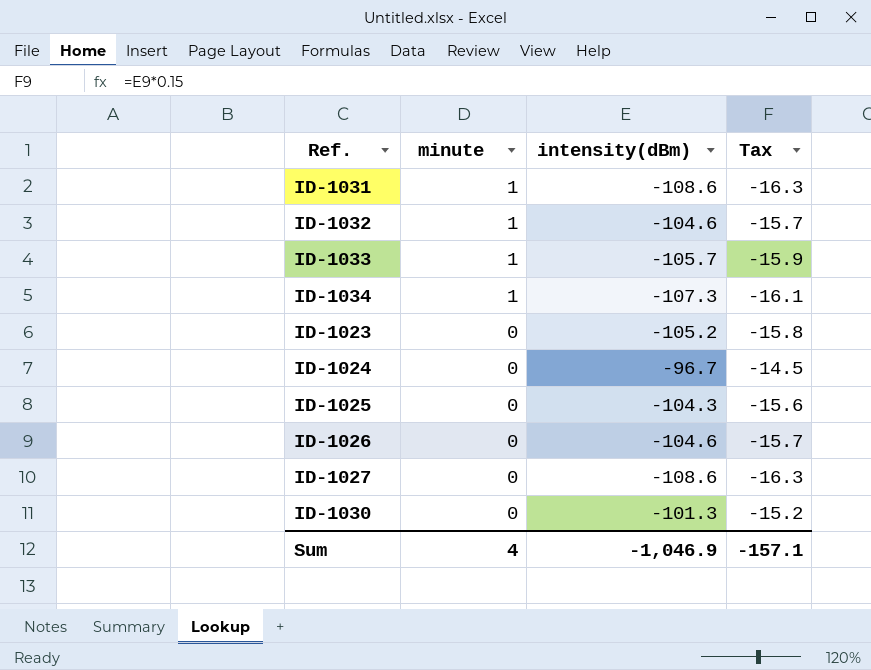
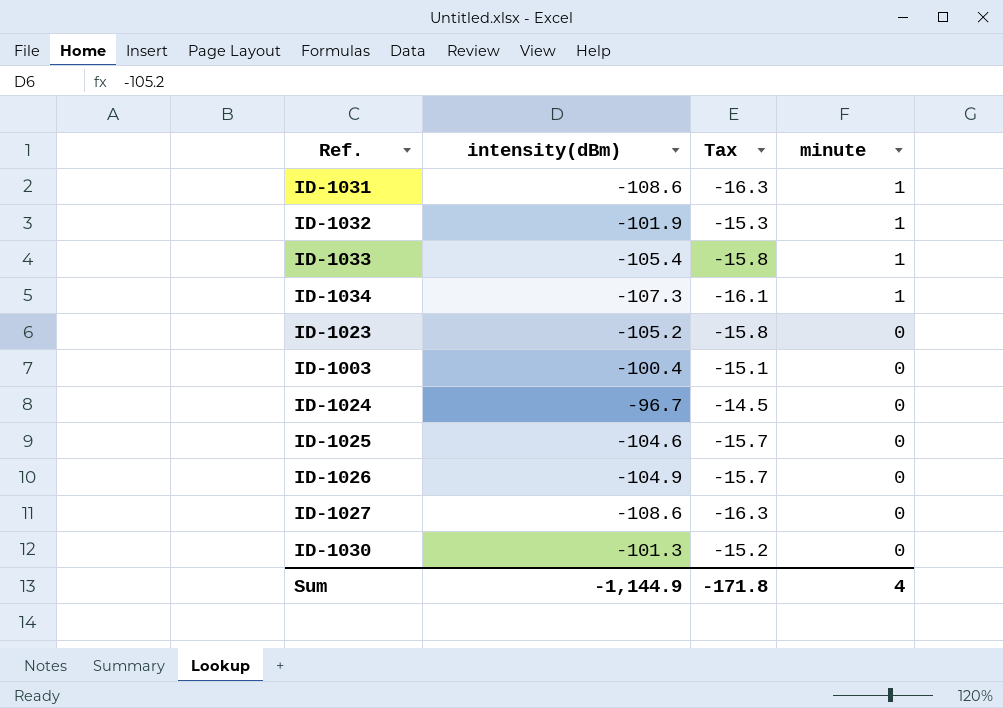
column minute | position: 2 -> 4
ID-1032 | intensity(dBm): -104.6 -> -101.9
ID-1032 | Tax: -15.7 -> -15.3
ID-1033 | intensity(dBm): -105.7 -> -105.4
ID-1033 | Tax: -15.9 -> -15.8
row ID-1003: none -> -100.4 | -15.1 | 0
ID-1025 | intensity(dBm): -104.3 -> -104.6
ID-1025 | Tax: -15.6 -> -15.7
ID-1026 | intensity(dBm): -104.6 -> -104.9
Sum | intensity(dBm): -1,046.9 -> -1,144.9
Sum | Tax: -157.1 -> -171.8

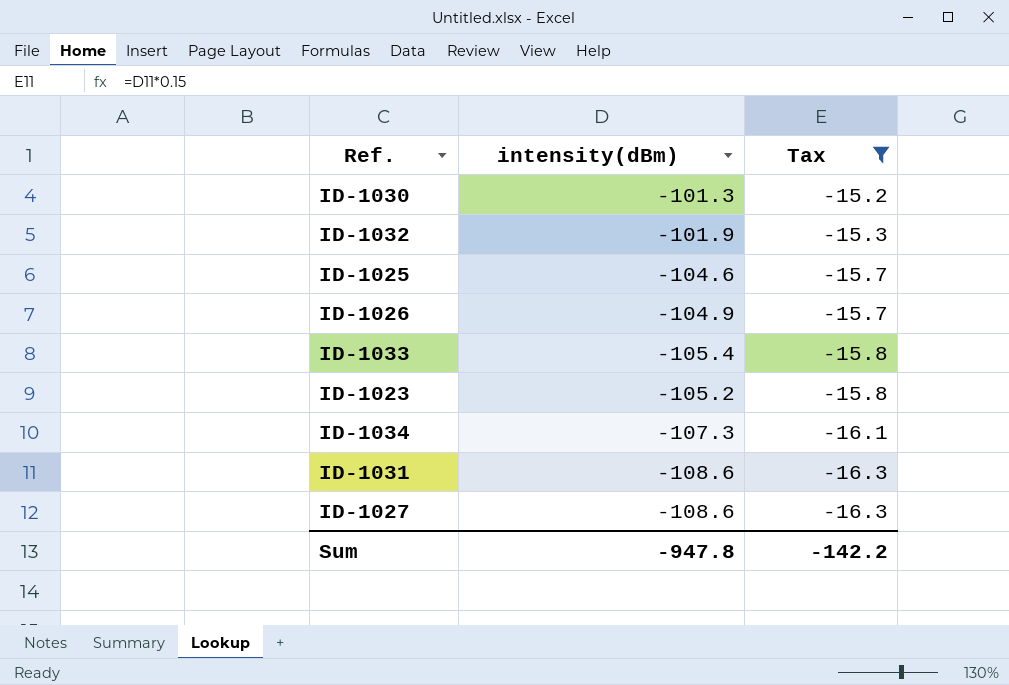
filter: none -> Tax <= -15.2
row order: minute descending -> Tax descending
column minute | position: 4 -> none
Sum | intensity(dBm): -1,144.9 -> -947.8
Sum | Tax: -171.8 -> -142.2

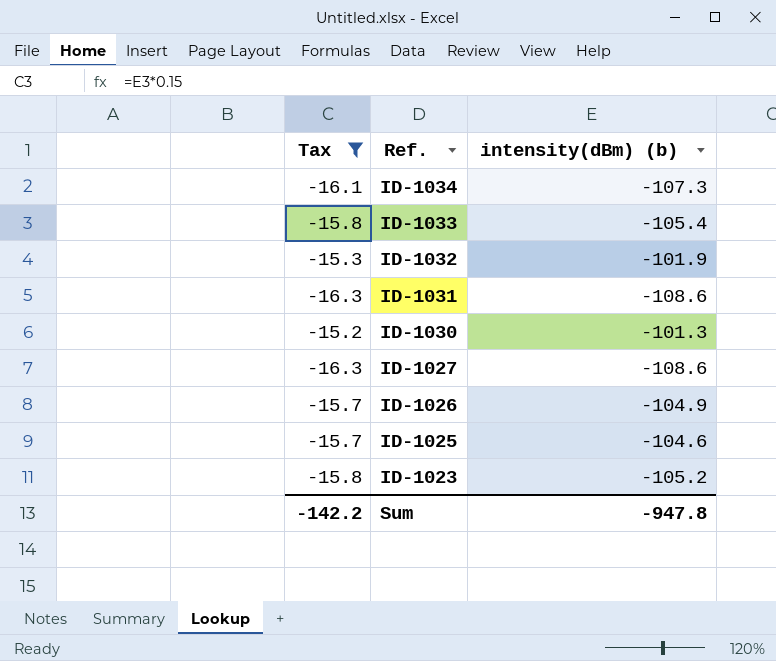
row order: Tax descending -> Ref. descending
column Tax | position: 3 -> 1
column name: intensity(dBm) -> intensity(dBm) (b)

